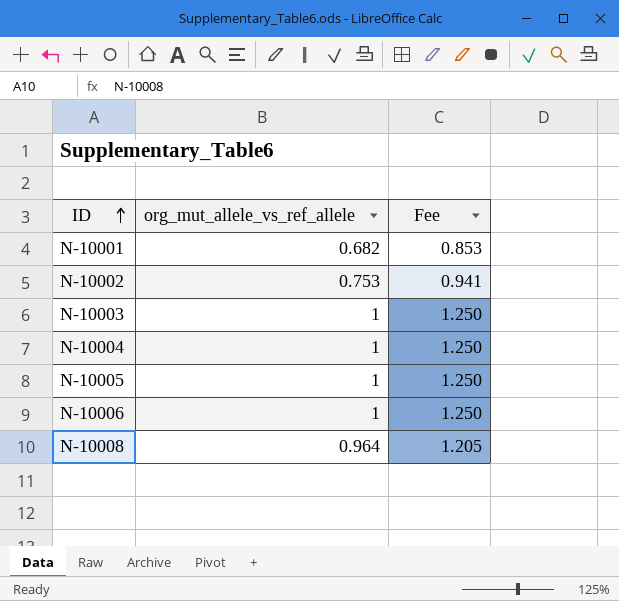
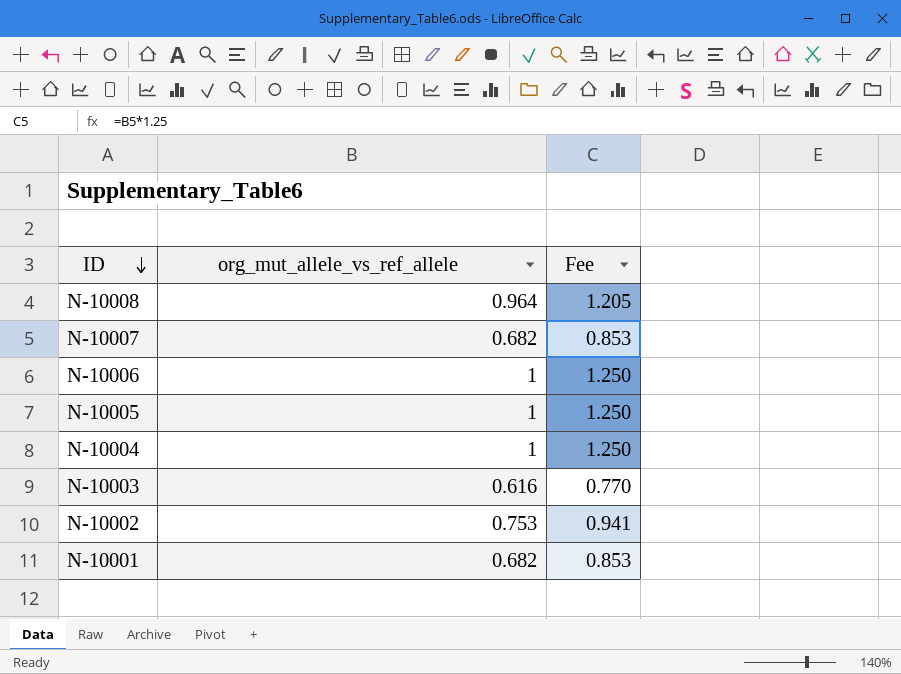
row order: ID ascending -> ID descending
row N-10007: none -> 0.682 | 0.853
N-10003 | org_mut_allele_vs_ref_allele: 1 -> 0.616
N-10003 | Fee: 1.250 -> 0.770

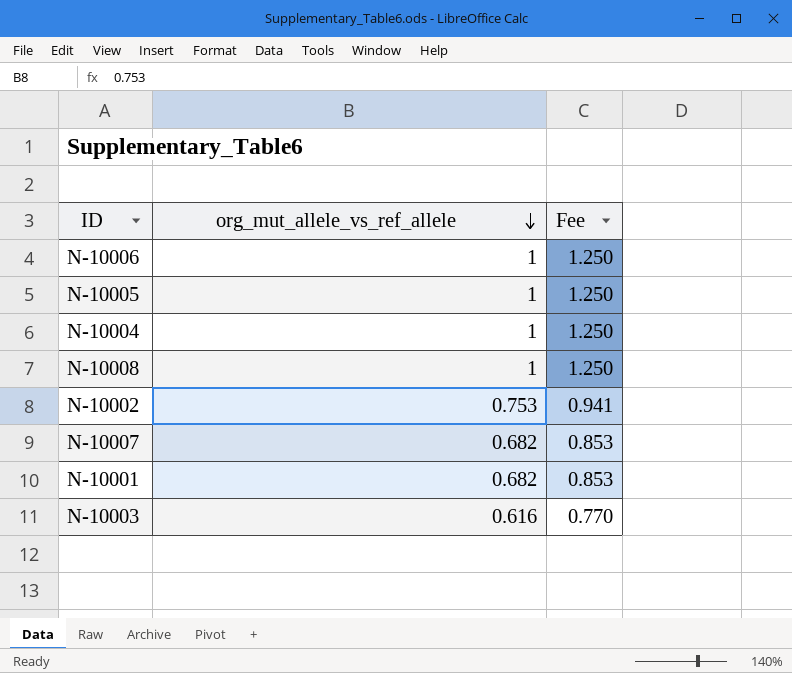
row order: ID descending -> org_mut_allele_vs_ref_allele descending
N-10008 | org_mut_allele_vs_ref_allele: 0.964 -> 1
N-10008 | Fee: 1.205 -> 1.250

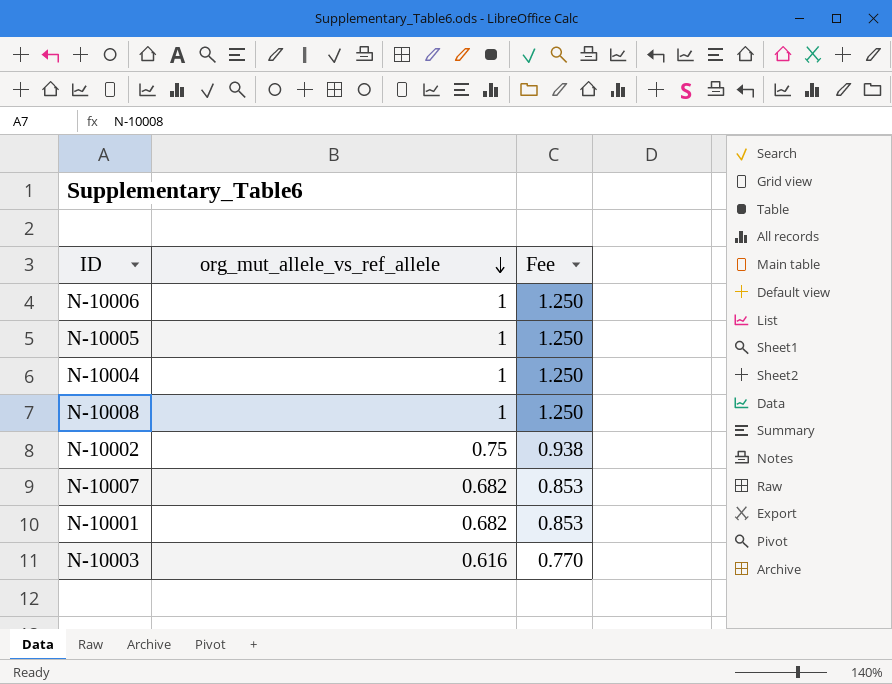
N-10002 | org_mut_allele_vs_ref_allele: 0.753 -> 0.75
N-10002 | Fee: 0.941 -> 0.938

